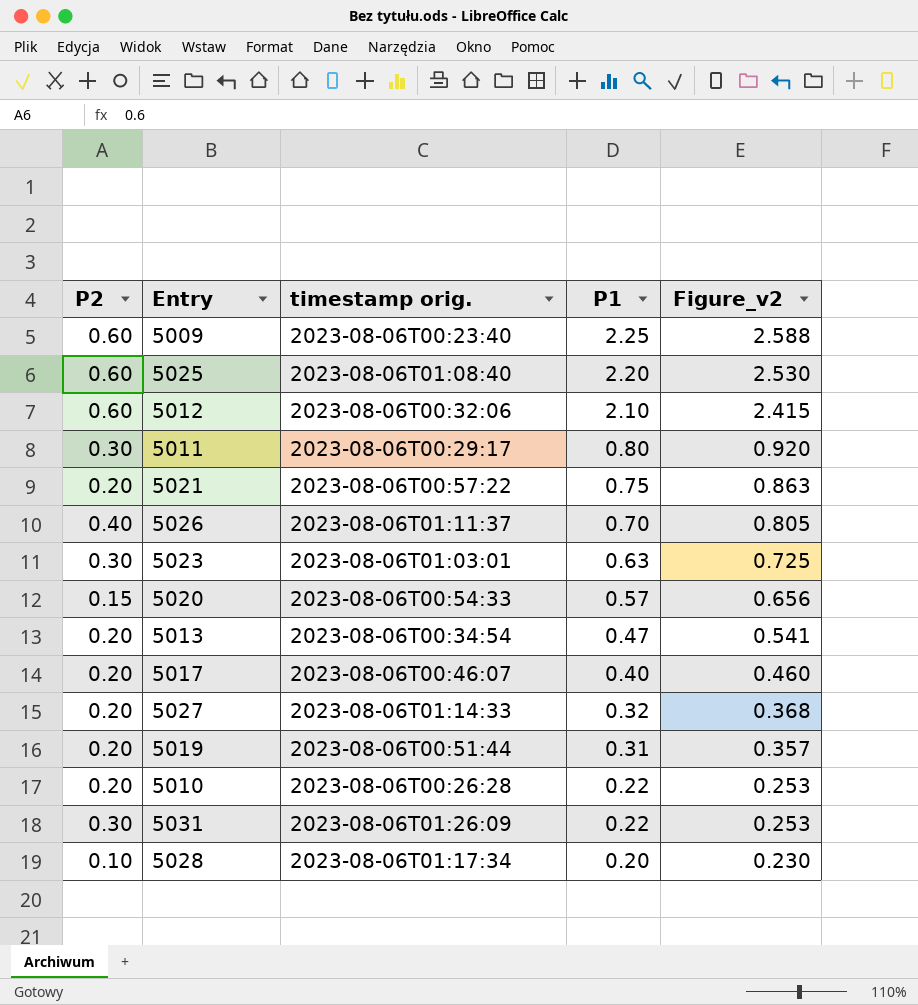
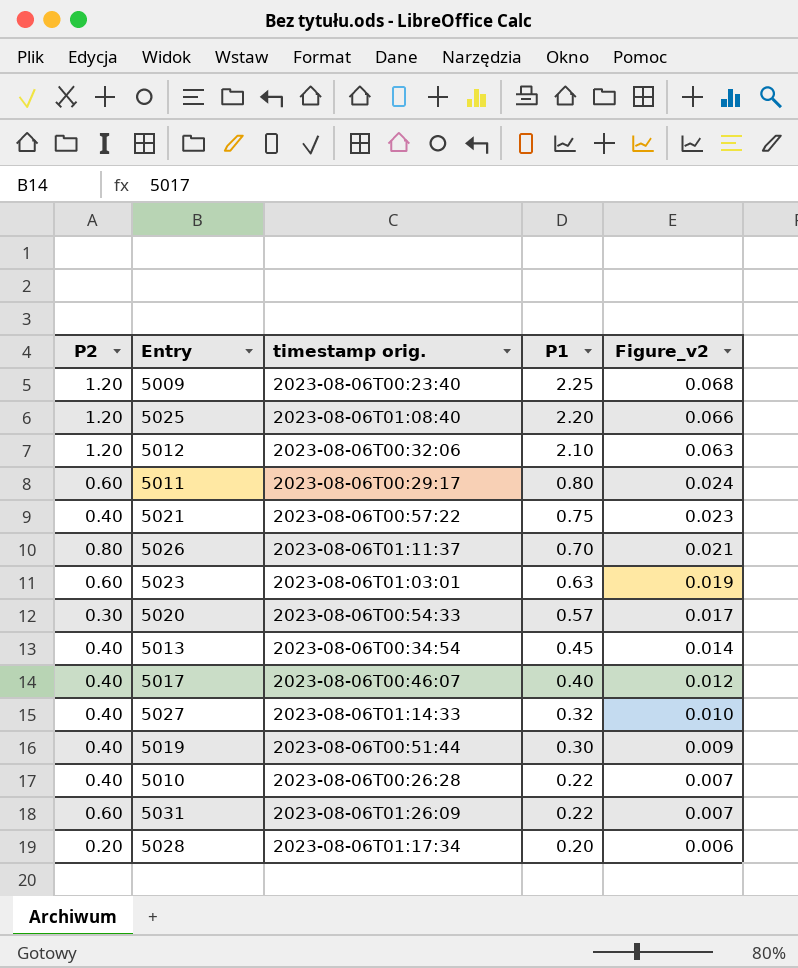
column Figure_v2 | formula: [P1] * 1.15 -> [P1] * 0.03
5009 | P2: 0.60 -> 1.20
5025 | P2: 0.60 -> 1.20
5012 | P2: 0.60 -> 1.20
5011 | P2: 0.30 -> 0.60
5021 | P2: 0.20 -> 0.40
5026 | P2: 0.40 -> 0.80
5023 | P2: 0.30 -> 0.60
5020 | P2: 0.15 -> 0.30
5013 | P2: 0.20 -> 0.40
5013 | P1: 0.47 -> 0.45
5017 | P2: 0.20 -> 0.40
5027 | P2: 0.20 -> 0.40
5019 | P2: 0.20 -> 0.40
5019 | P1: 0.31 -> 0.30
5010 | P2: 0.20 -> 0.40
5031 | P2: 0.30 -> 0.60
5028 | P2: 0.10 -> 0.20

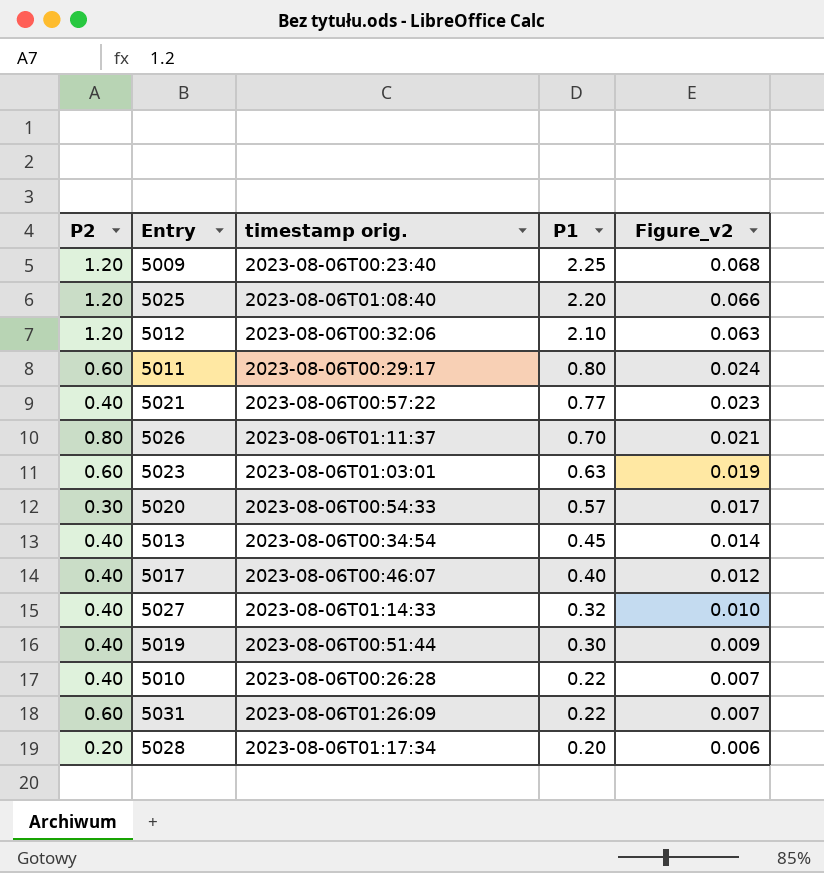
5021 | P1: 0.75 -> 0.77

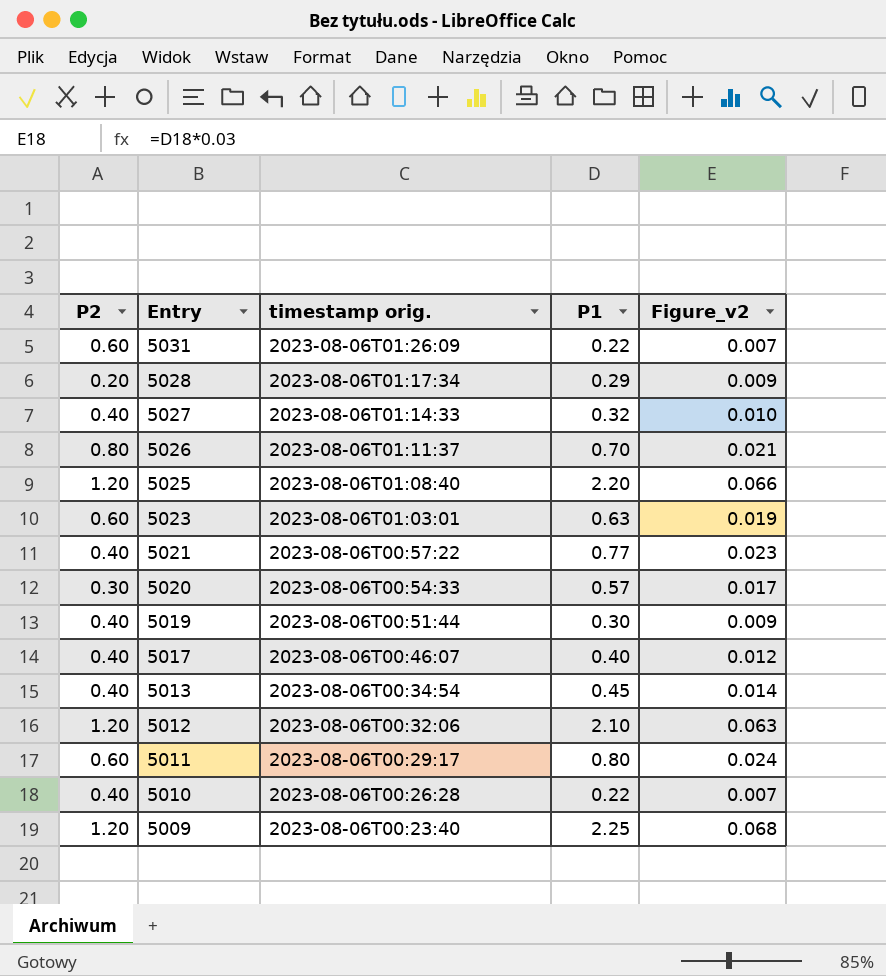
row order: P1 descending -> Entry descending
5028 | P1: 0.20 -> 0.29
5028 | Figure_v2: 0.006 -> 0.009

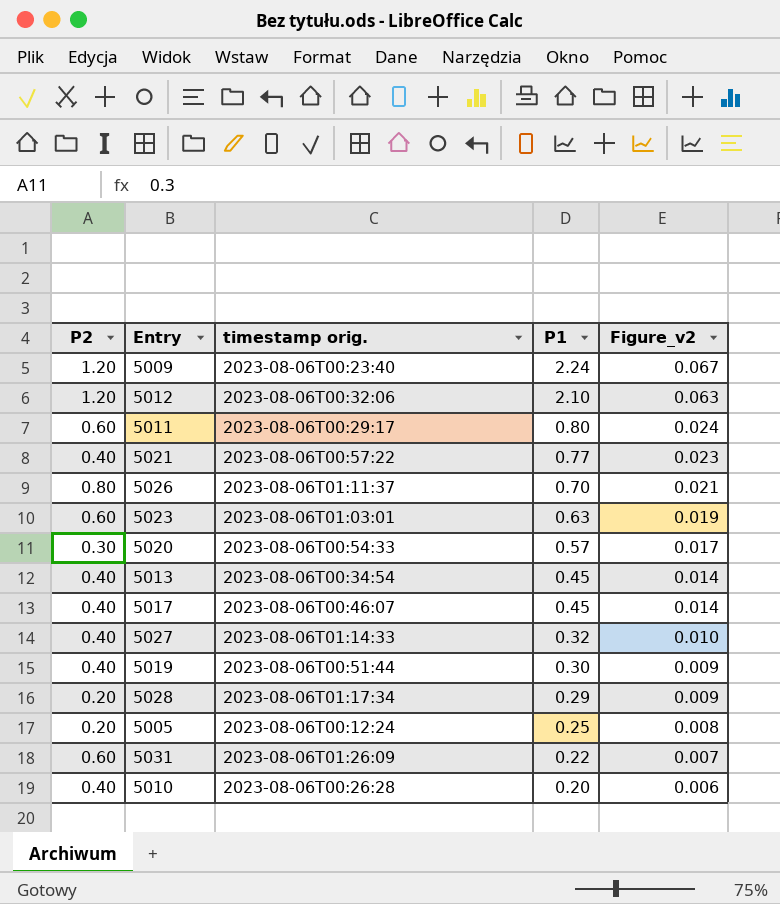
row order: Entry descending -> P1 descending
row 5025: 1.20 | 2023-08-06T01:08:40 | 2.20 | 0.066 -> none
5009 | P1: 2.25 -> 2.24
5009 | Figure_v2: 0.068 -> 0.067
5017 | P1: 0.40 -> 0.45
5017 | Figure_v2: 0.012 -> 0.014
row 5005: none -> 0.20 | 2023-08-06T00:12:24 | 0.25 | 0.008
5010 | P1: 0.22 -> 0.20
5010 | Figure_v2: 0.007 -> 0.006

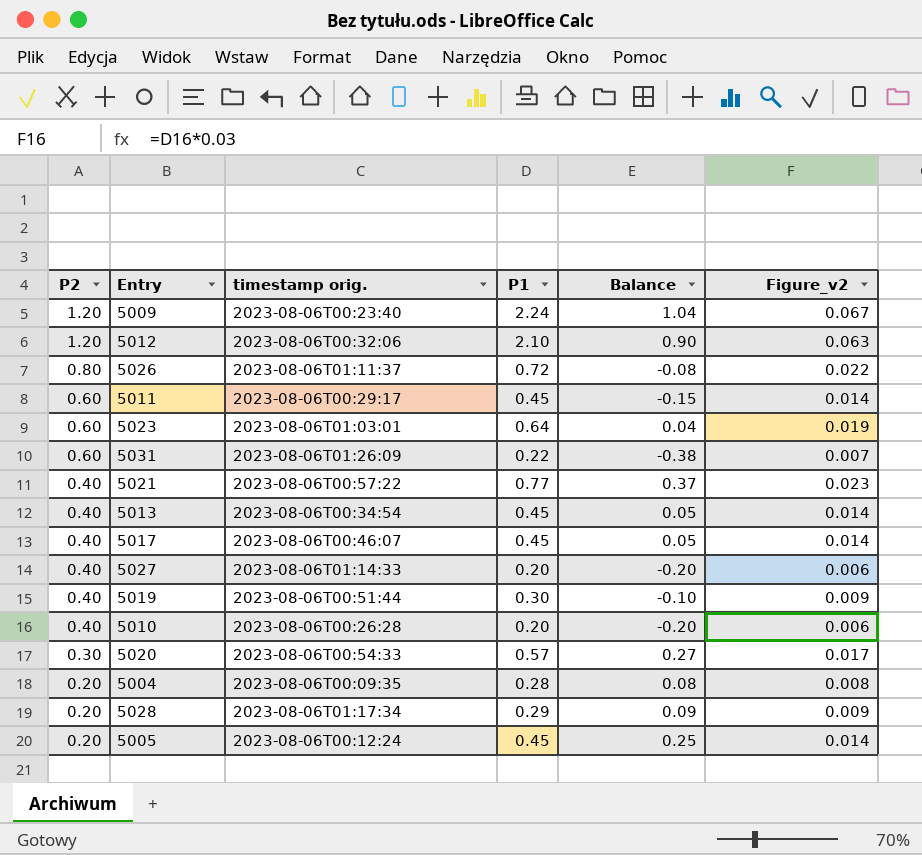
row order: P1 descending -> P2 descending
column Balance | formula: none -> [P1] - [P2]
5026 | P1: 0.70 -> 0.72
5026 | Figure_v2: 0.021 -> 0.022
5011 | P1: 0.80 -> 0.45
5011 | Figure_v2: 0.024 -> 0.014
5023 | P1: 0.63 -> 0.64
5027 | P1: 0.32 -> 0.20
5027 | Figure_v2: 0.010 -> 0.006
row 5004: none -> 0.20 | 2023-08-06T00:09:35 | 0.28 | 0.08 | 0.008
5005 | P1: 0.25 -> 0.45
5005 | Figure_v2: 0.008 -> 0.014

